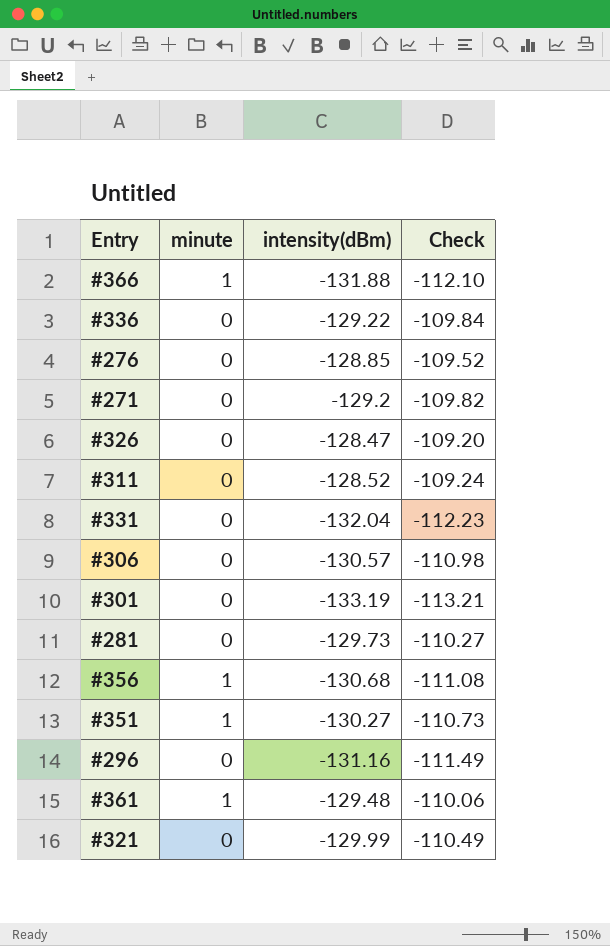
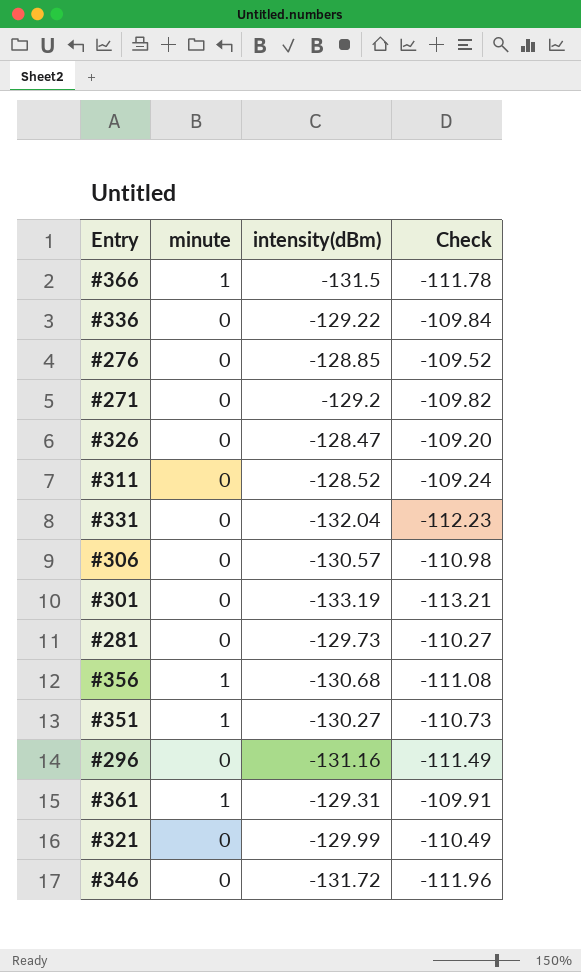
#366 | intensity(dBm): -131.88 -> -131.5
#366 | Check: -112.10 -> -111.78
#361 | intensity(dBm): -129.48 -> -129.31
#361 | Check: -110.06 -> -109.91
row #346: none -> 0 | -131.72 | -111.96

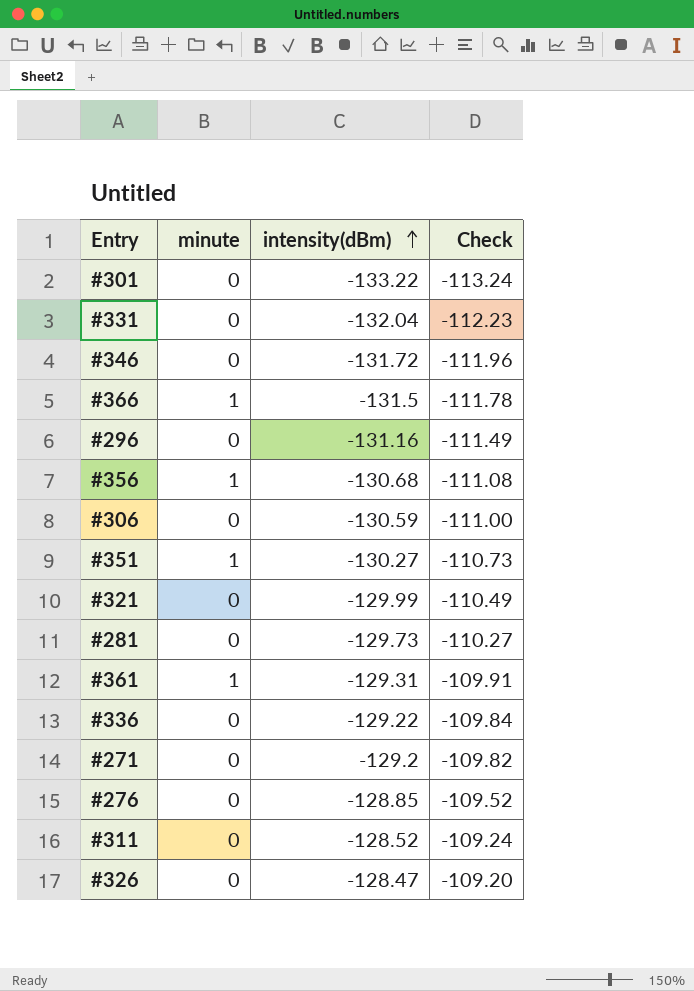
row order: none -> intensity(dBm) ascending
#301 | intensity(dBm): -133.19 -> -133.22
#301 | Check: -113.21 -> -113.24
#306 | intensity(dBm): -130.57 -> -130.59
#306 | Check: -110.98 -> -111.00

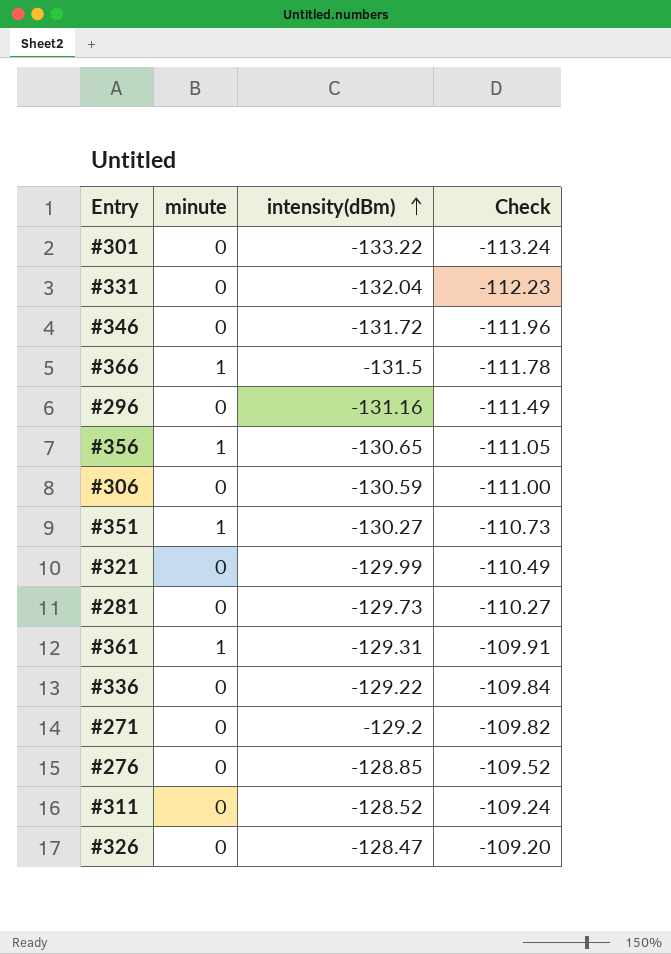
#356 | intensity(dBm): -130.68 -> -130.65
#356 | Check: -111.08 -> -111.05

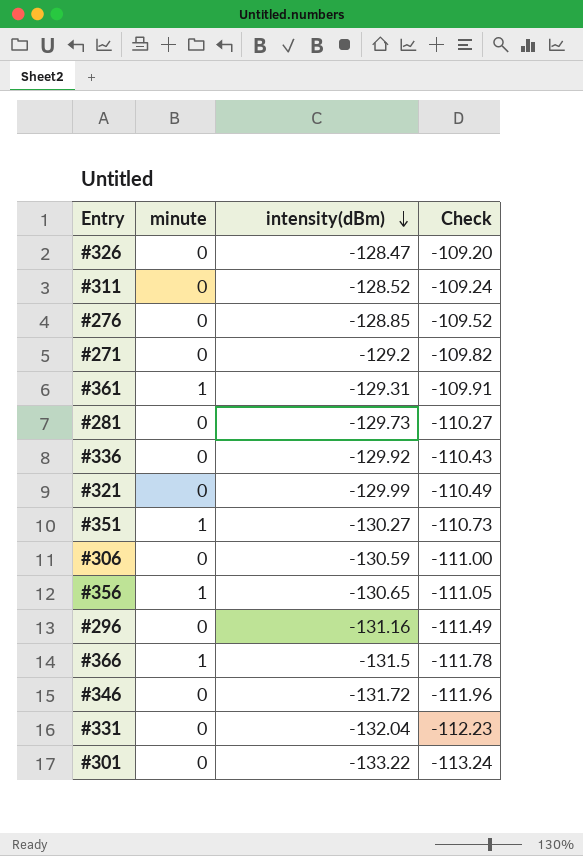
row order: intensity(dBm) ascending -> intensity(dBm) descending
#336 | intensity(dBm): -129.22 -> -129.92
#336 | Check: -109.84 -> -110.43

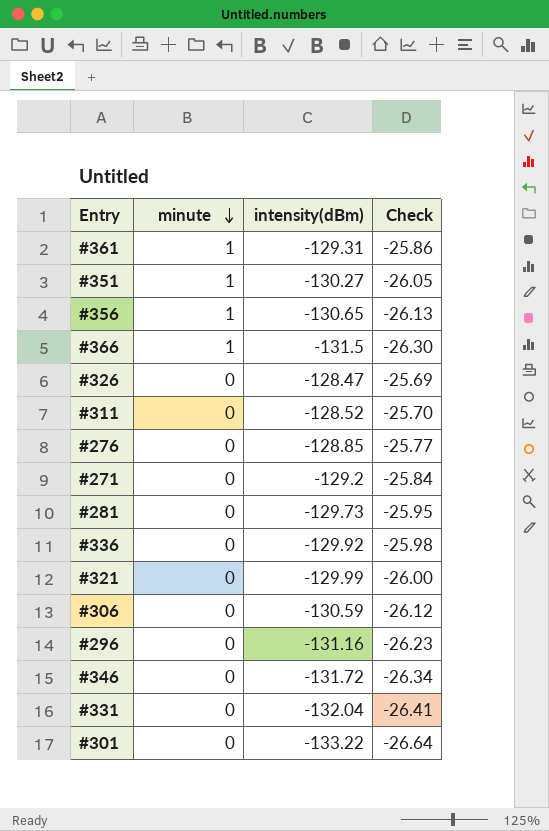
row order: intensity(dBm) descending -> minute descending
column Check | formula: [intensity(dBm)] * 0.85 -> [intensity(dBm)] * 0.2

